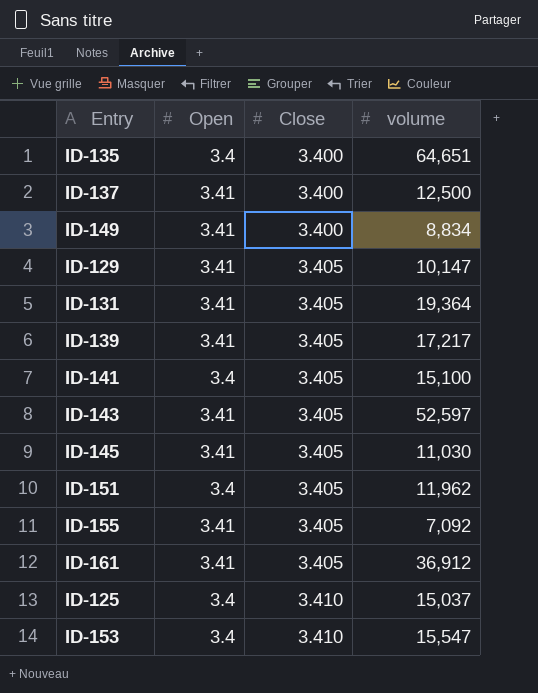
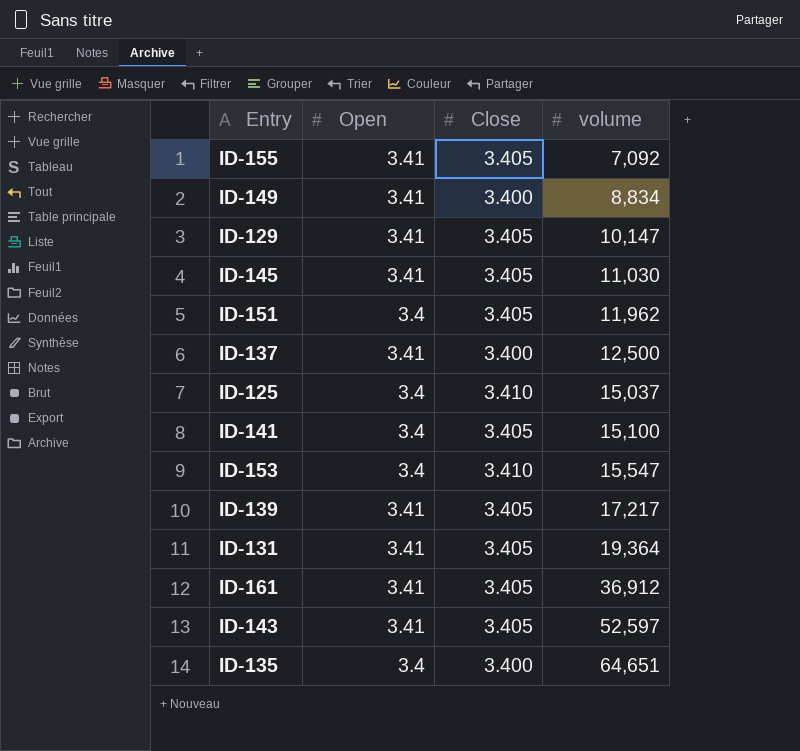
row order: Close ascending -> volume ascending

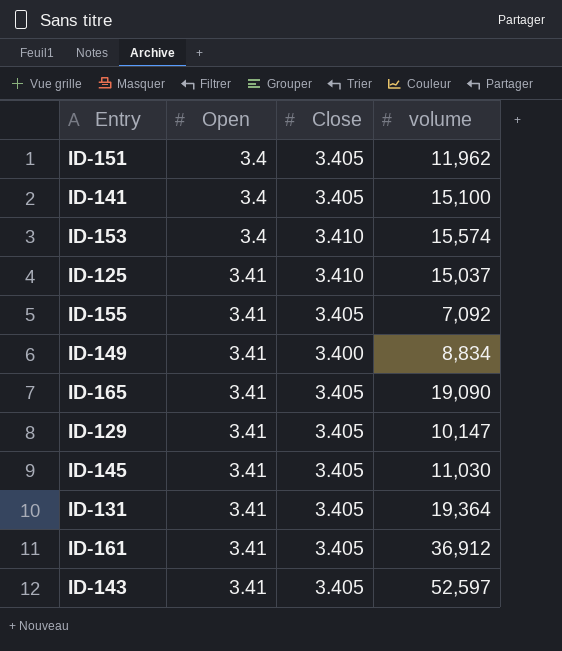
row order: volume ascending -> Open ascending
row ID-137: 3.41 | 3.400 | 12,500 -> none
row ID-139: 3.41 | 3.405 | 17,217 -> none
row ID-135: 3.4 | 3.400 | 64,651 -> none
ID-153 | volume: 15,547 -> 15,574
ID-125 | Open: 3.4 -> 3.41
row ID-165: none -> 3.41 | 3.405 | 19,090

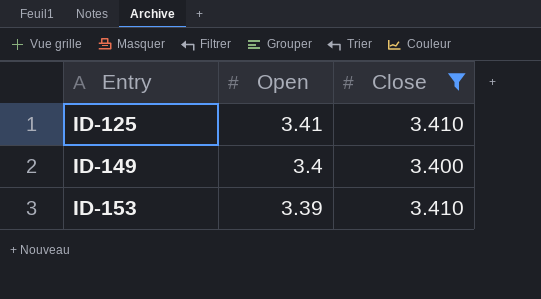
filter: none -> Close != 3.405
row order: Open ascending -> Entry ascending
column volume | position: 4 -> none
ID-149 | Open: 3.41 -> 3.4
ID-153 | Open: 3.4 -> 3.39

